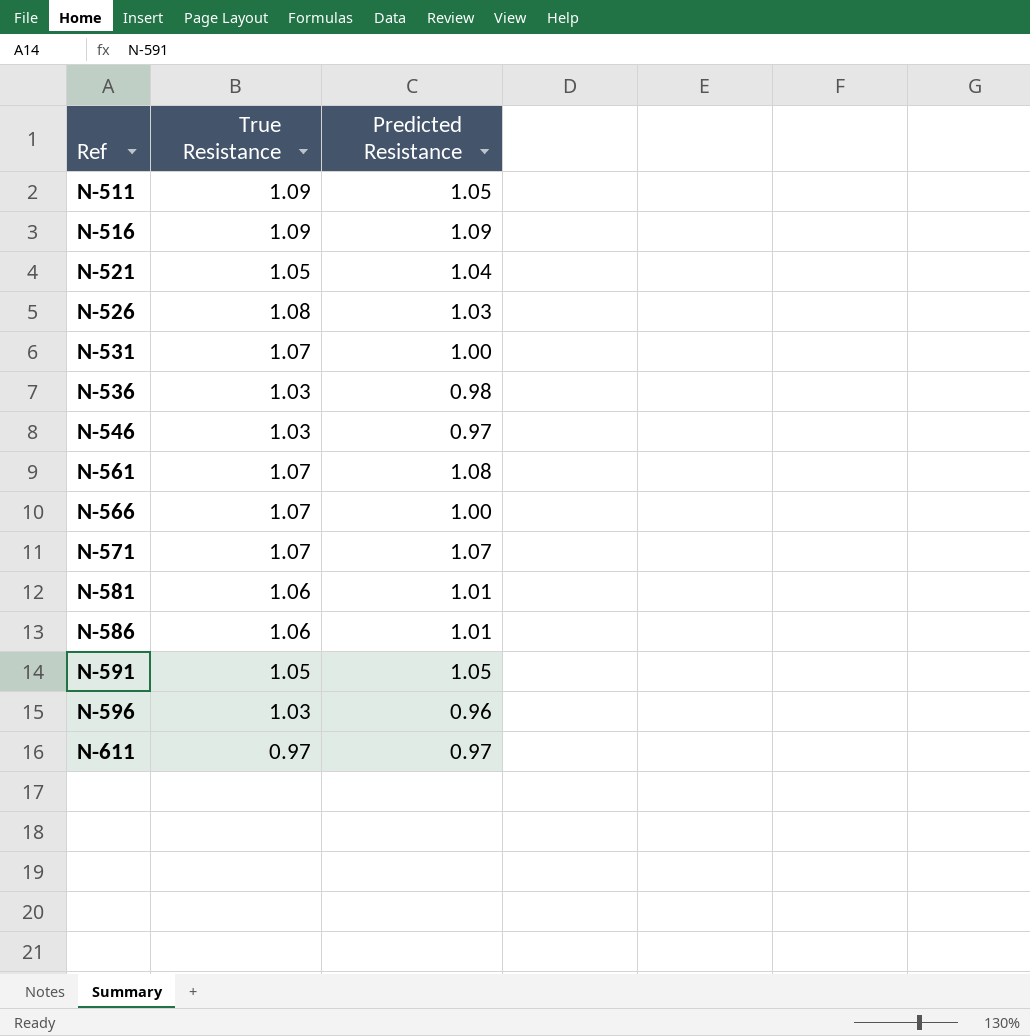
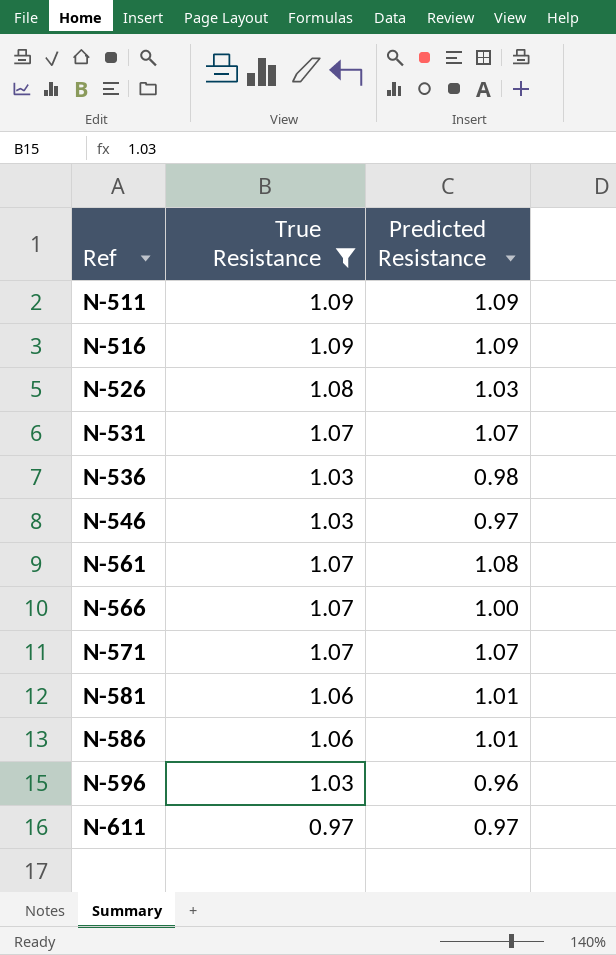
filter: none -> True Resistance != 1.05
N-511 | Predicted Resistance: 1.05 -> 1.09
N-531 | Predicted Resistance: 1.00 -> 1.07

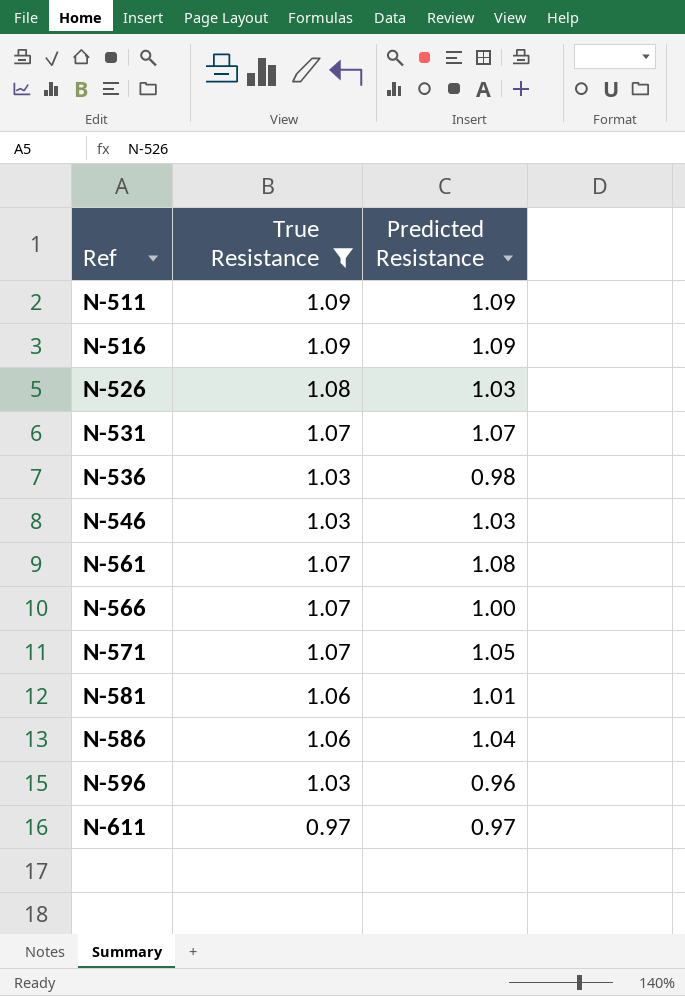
N-546 | Predicted Resistance: 0.97 -> 1.03
N-571 | Predicted Resistance: 1.07 -> 1.05
N-586 | Predicted Resistance: 1.01 -> 1.04

